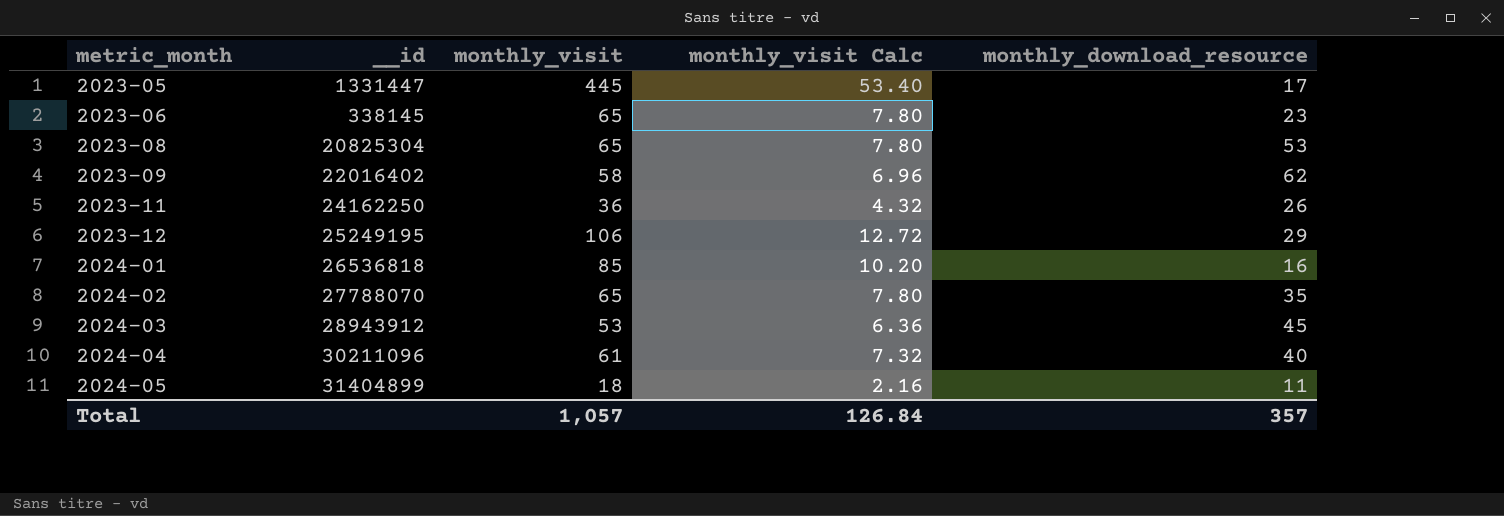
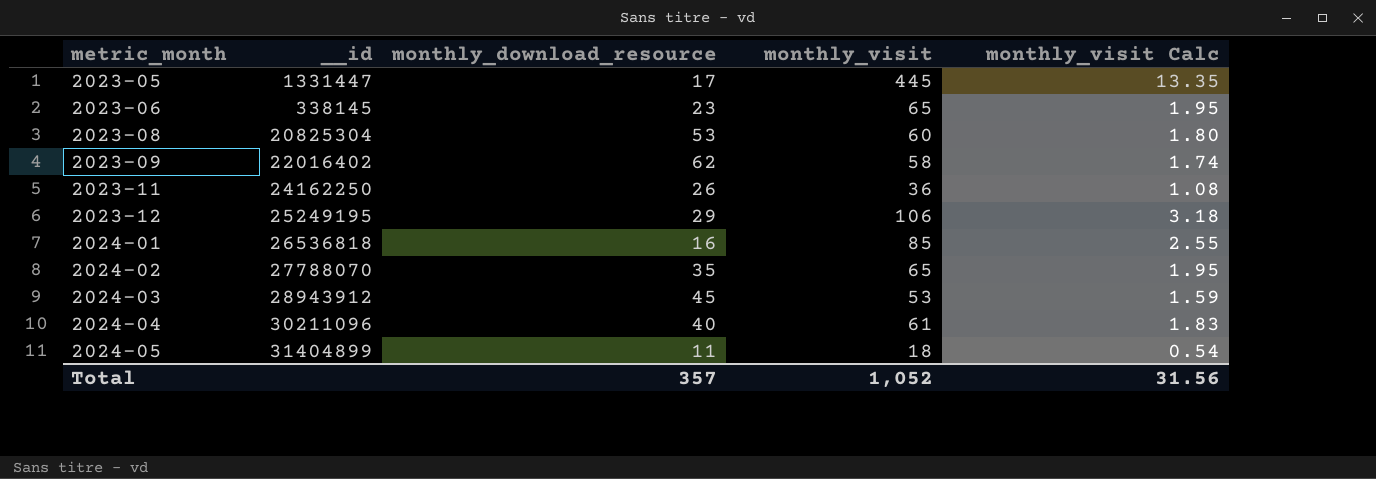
column monthly_download_resource | position: 5 -> 3
column monthly_visit Calc | formula: [monthly_visit] * 0.12 -> [monthly_visit] * 0.03
2023-08 | monthly_visit: 65 -> 60
Total | monthly_visit: 1,057 -> 1,052
Total | monthly_visit Calc: 126.84 -> 31.56

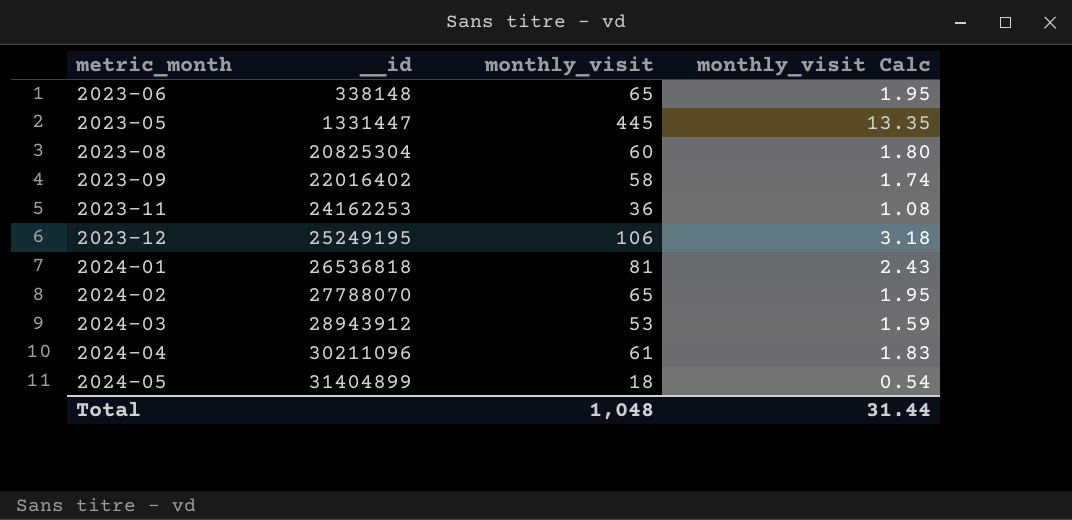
row order: metric_month ascending -> __id ascending
column monthly_download_resource | position: 3 -> none
2023-06 | __id: 338145 -> 338148
2023-11 | __id: 24162250 -> 24162253
2024-01 | monthly_visit: 85 -> 81
2024-01 | monthly_visit Calc: 2.55 -> 2.43
Total | monthly_visit: 1,052 -> 1,048
Total | monthly_visit Calc: 31.56 -> 31.44

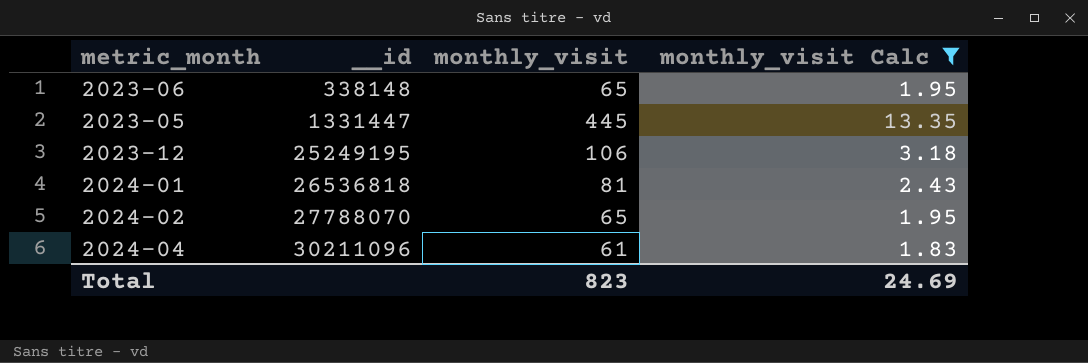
filter: none -> monthly_visit Calc >= 1.83
Total | monthly_visit: 1,048 -> 823
Total | monthly_visit Calc: 31.44 -> 24.69

